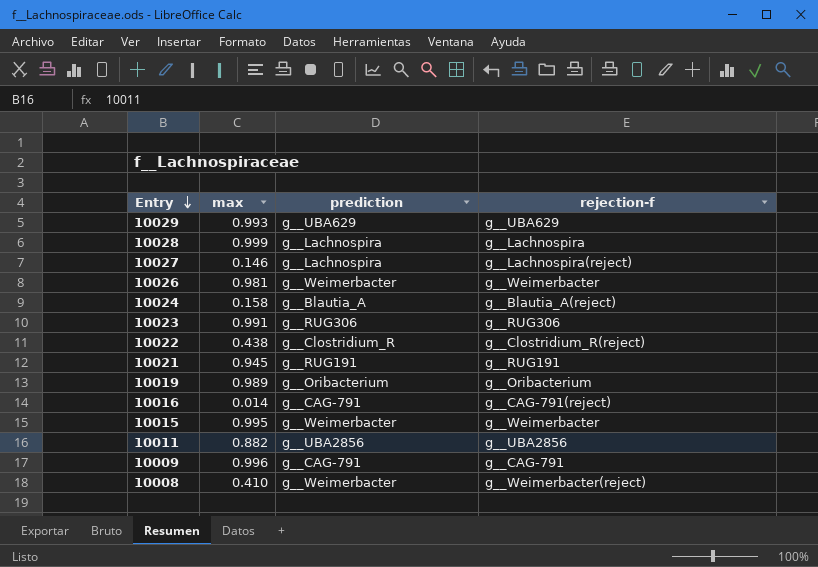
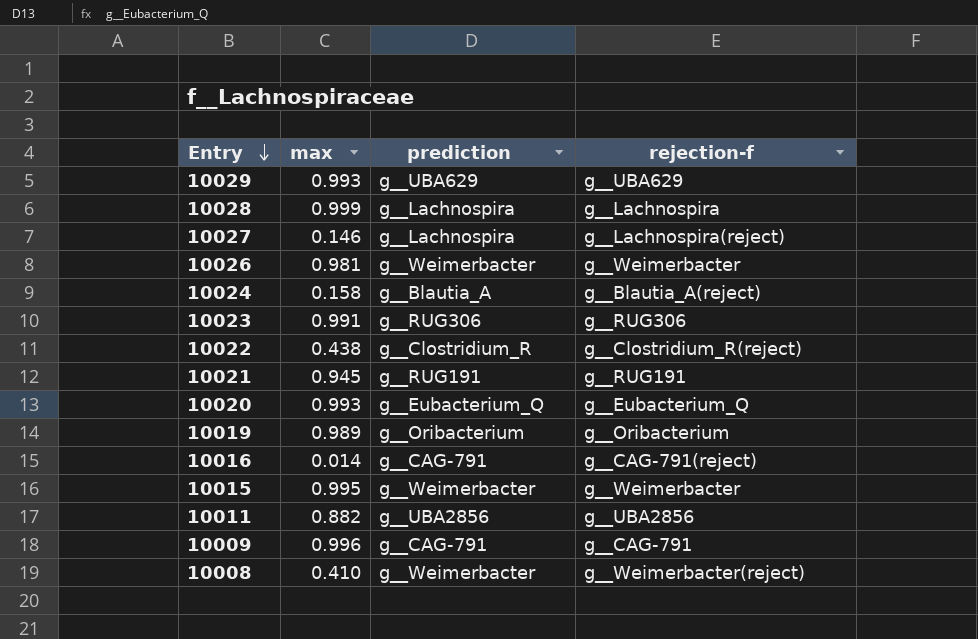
row 10020: none -> 0.993 | g__Eubacterium_Q | g__Eubacterium_Q

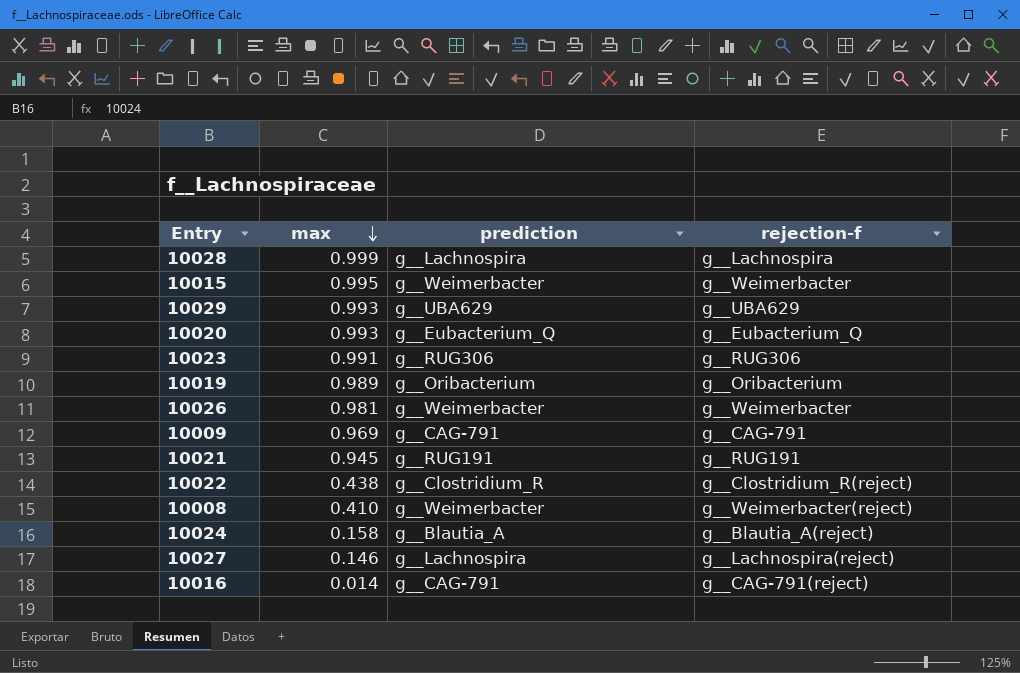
row order: Entry descending -> max descending
row 10011: 0.882 | g__UBA2856 | g__UBA2856 -> none
10009 | max: 0.996 -> 0.969

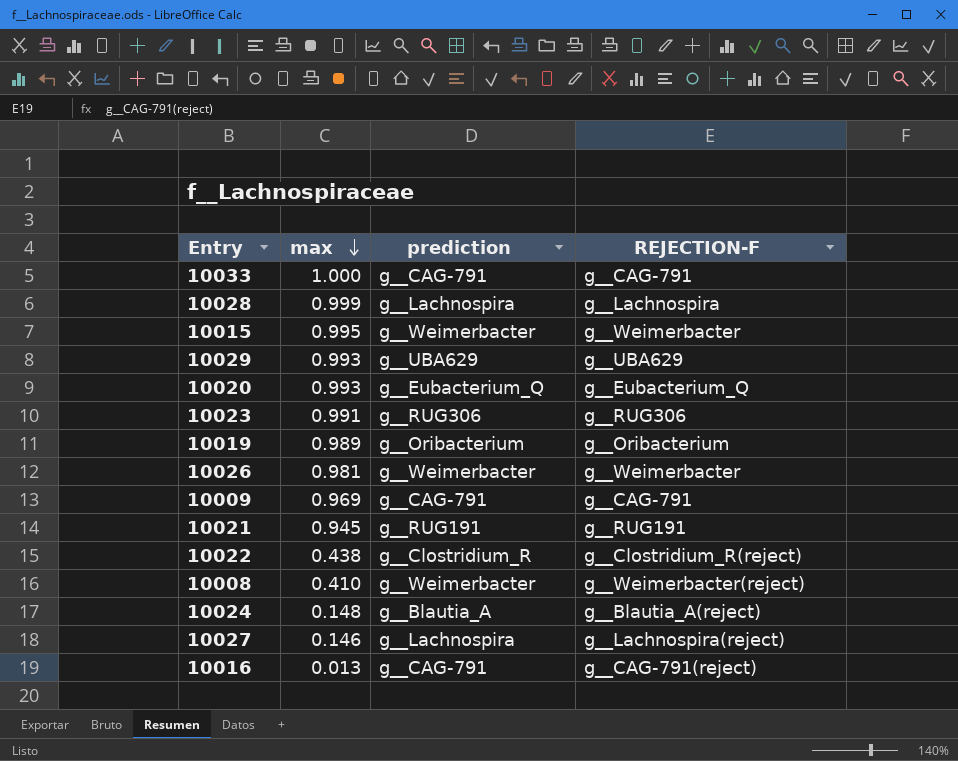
column name: rejection-f -> REJECTION-F
row 10033: none -> 1.000 | g__CAG-791 | g__CAG-791
10024 | max: 0.158 -> 0.148
10016 | max: 0.014 -> 0.013

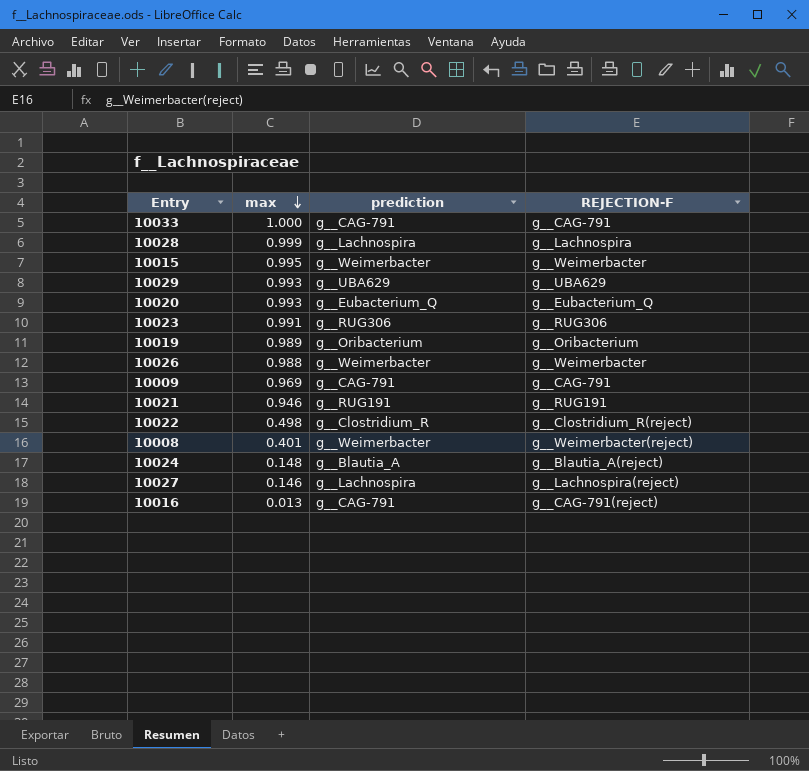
10026 | max: 0.981 -> 0.988
10021 | max: 0.945 -> 0.946
10022 | max: 0.438 -> 0.498
10008 | max: 0.410 -> 0.401

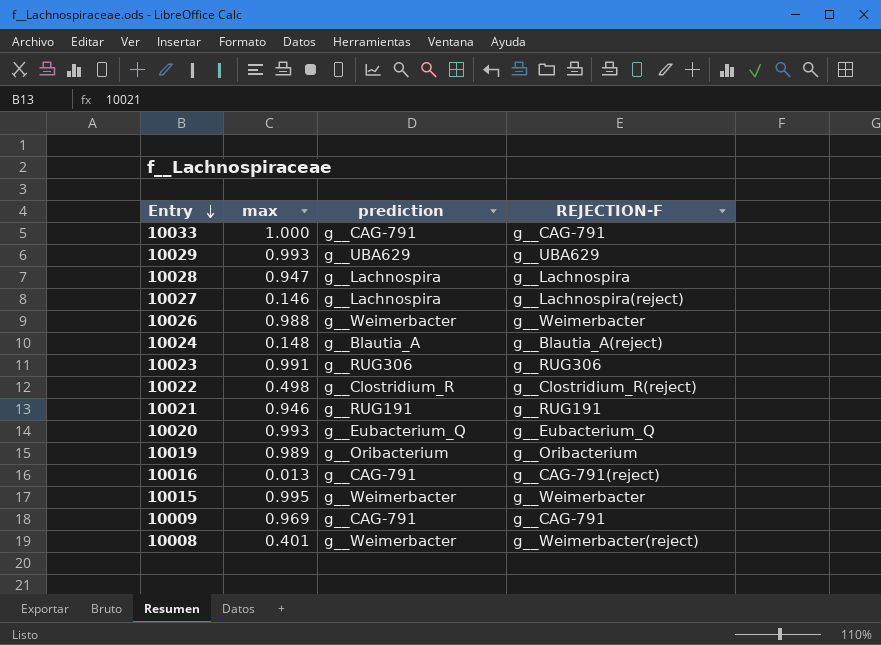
row order: max descending -> Entry descending
10028 | max: 0.999 -> 0.947

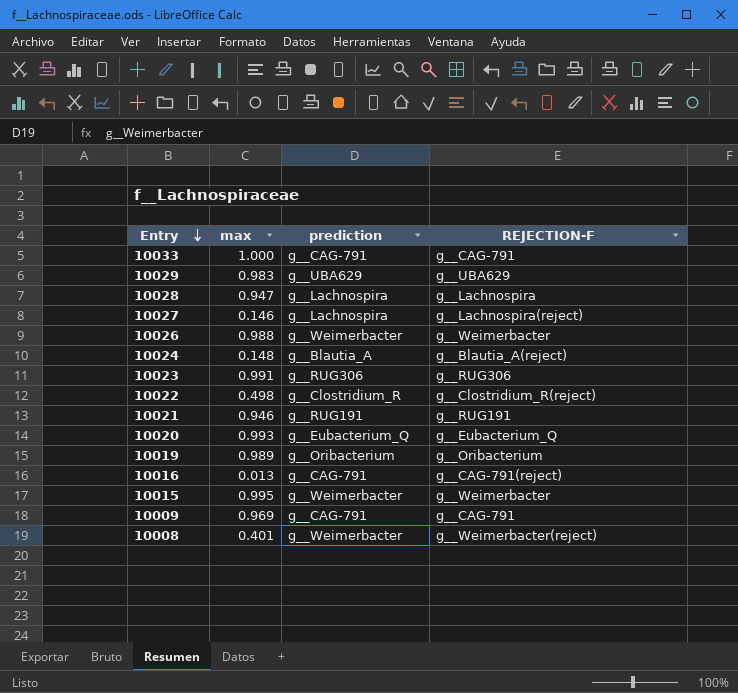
10029 | max: 0.993 -> 0.983

